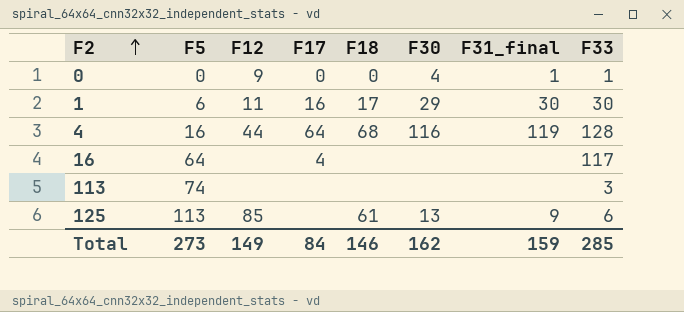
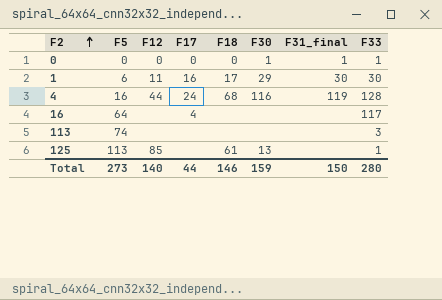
0 | F12: 9 -> 0
0 | F30: 4 -> 1
4 | F17: 64 -> 24
125 | F31_final: 9 -> none
125 | F33: 6 -> 1
Total | F12: 149 -> 140
Total | F17: 84 -> 44
Total | F30: 162 -> 159
Total | F31_final: 159 -> 150
Total | F33: 285 -> 280

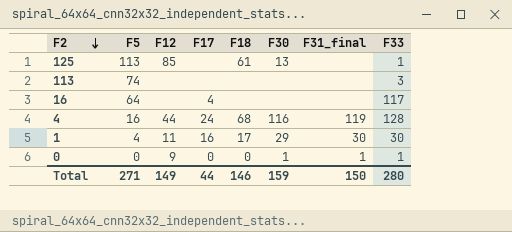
row order: F2 ascending -> F2 descending
1 | F5: 6 -> 4
0 | F12: 0 -> 9
Total | F5: 273 -> 271
Total | F12: 140 -> 149

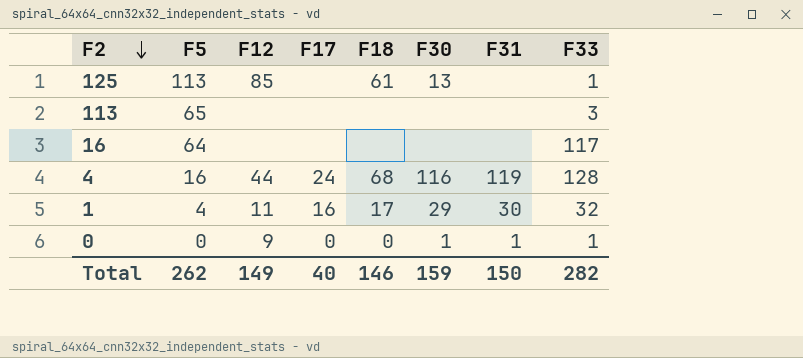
column name: F31_final -> F31
113 | F5: 74 -> 65
16 | F17: 4 -> none
1 | F33: 30 -> 32
Total | F5: 271 -> 262
Total | F17: 44 -> 40
Total | F33: 280 -> 282

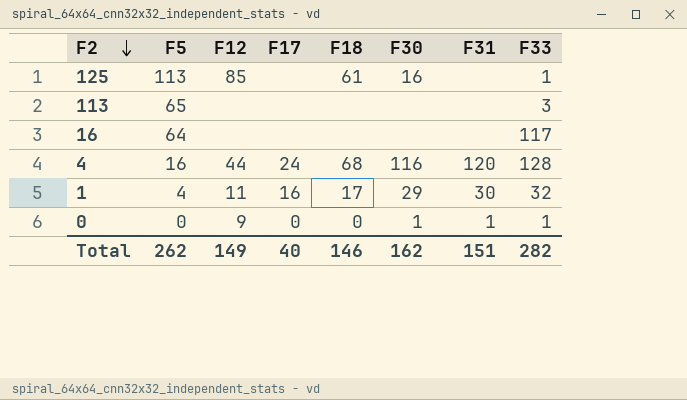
125 | F30: 13 -> 16
4 | F31: 119 -> 120
Total | F30: 159 -> 162
Total | F31: 150 -> 151

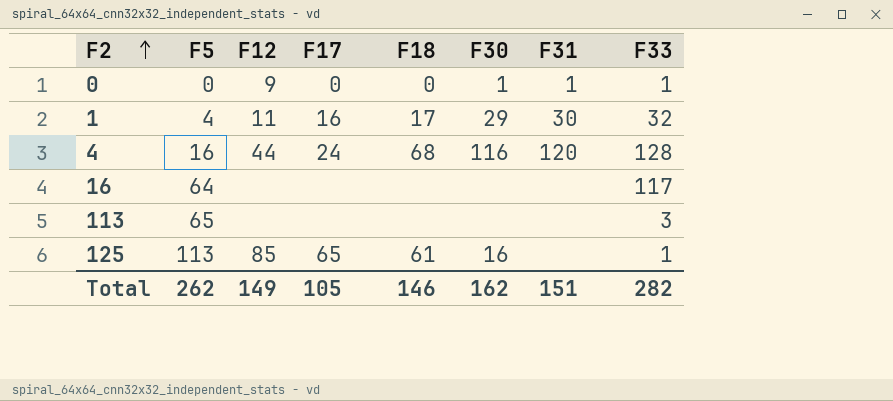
row order: F2 descending -> F2 ascending
125 | F17: none -> 65
Total | F17: 40 -> 105

